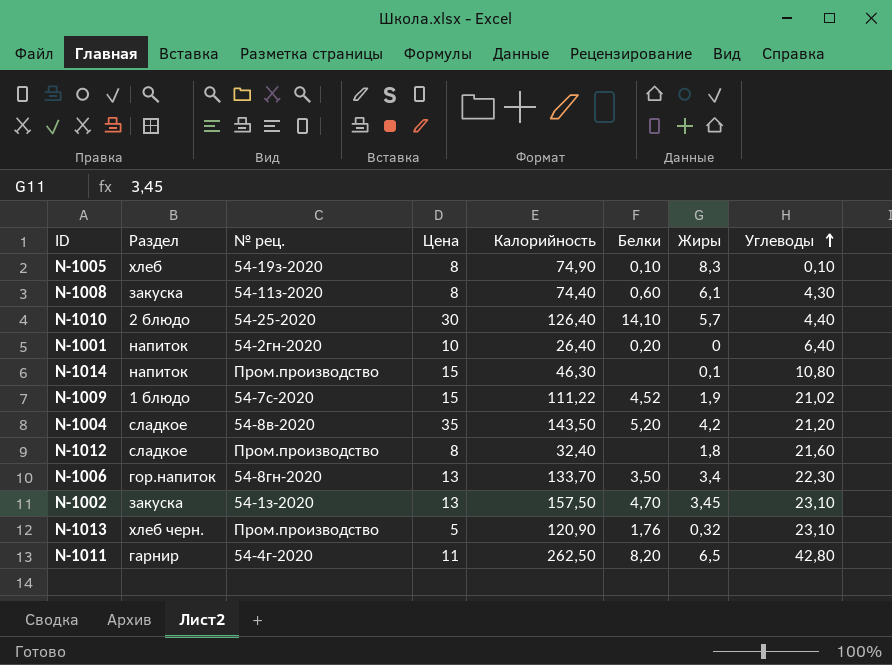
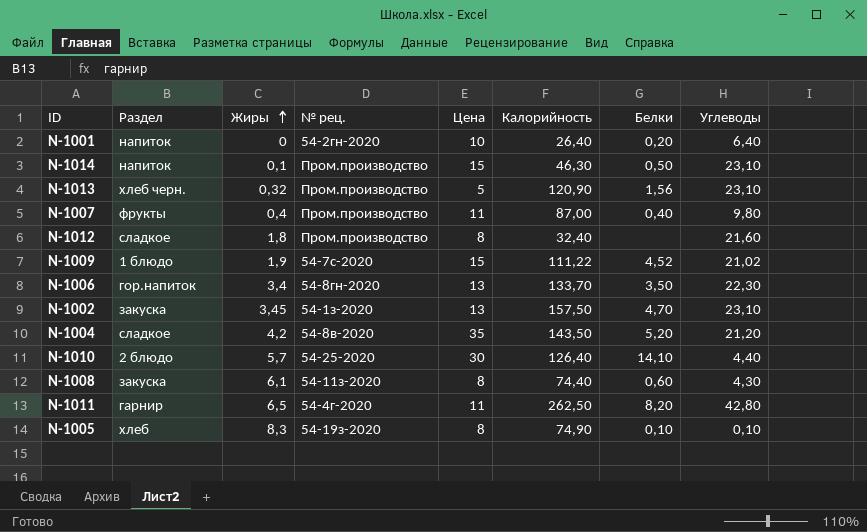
row order: Углеводы ascending -> Жиры ascending
column Жиры | position: 7 -> 3
N-1014 | Белки: none -> 0,50
N-1014 | Углеводы: 10,80 -> 23,10
N-1013 | Белки: 1,76 -> 1,56
row N-1007: none -> фрукты | 0,4 | Пром.производство | 11 | 87,00 | 0,40 | 9,80

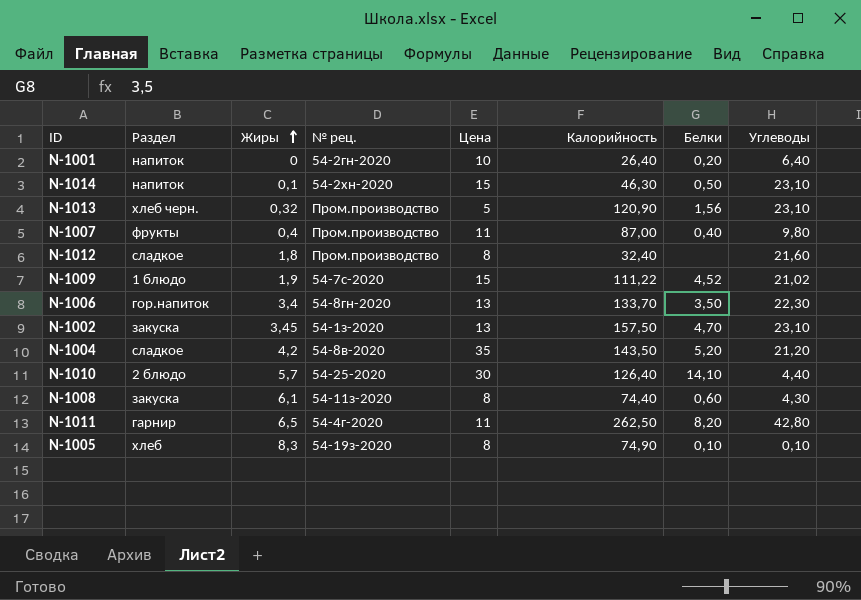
N-1014 | № рец.: Пром.производство -> 54-2хн-2020

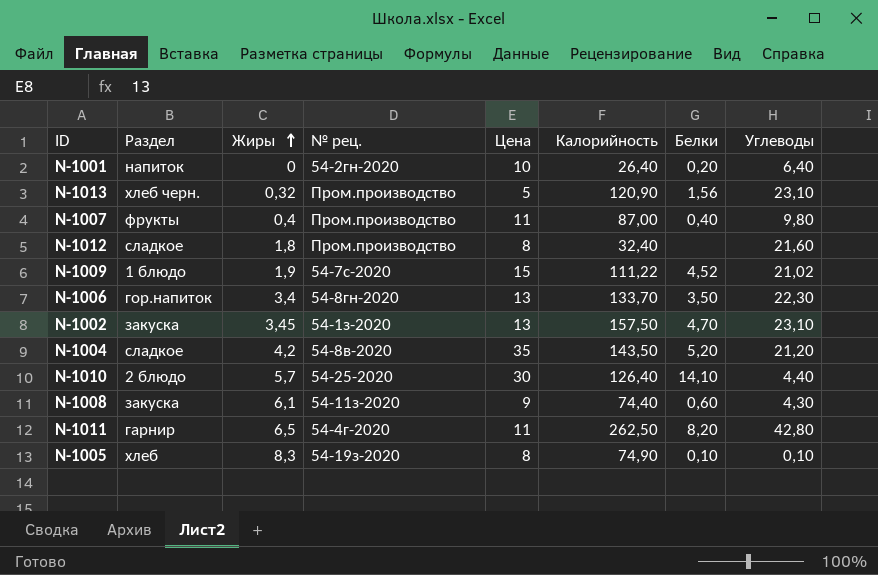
row N-1014: напиток | 0,1 | 54-2хн-2020 | 15 | 46,30 | 0,50 | 23,10 -> none
N-1008 | Цена: 8 -> 9

